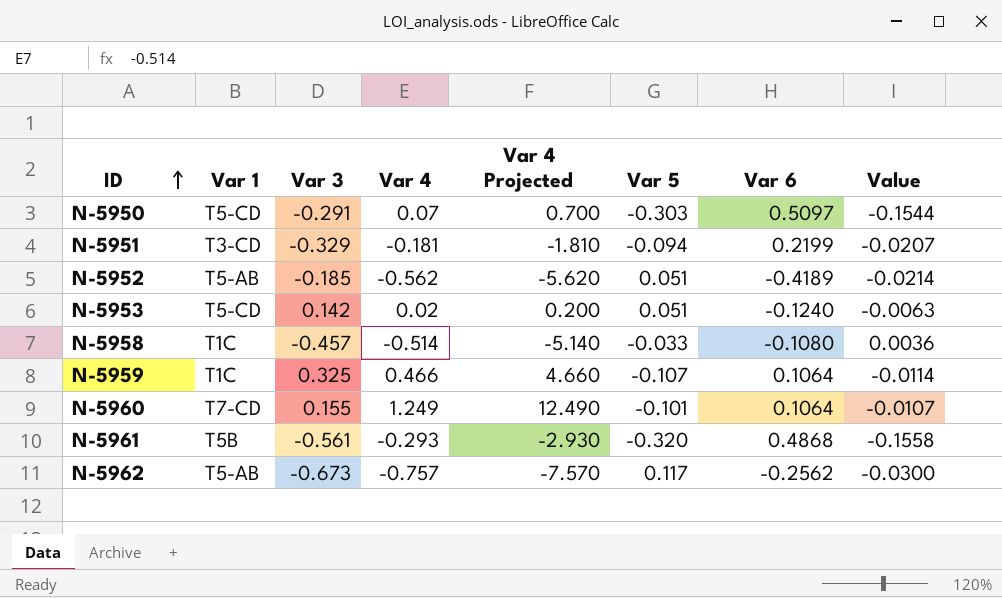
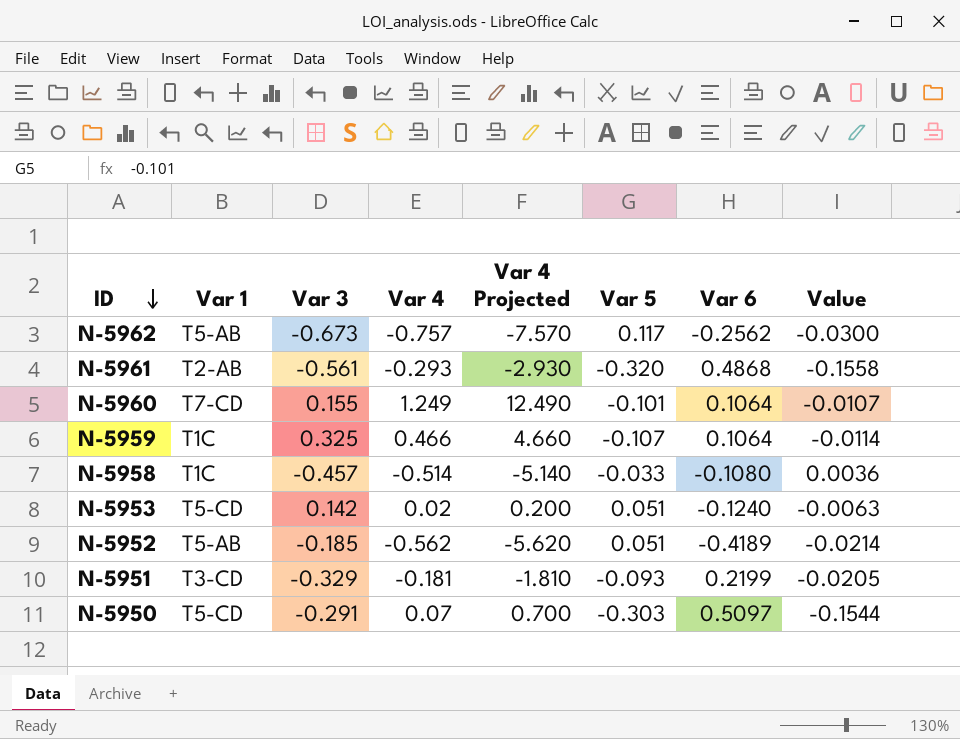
row order: ID ascending -> ID descending
N-5961 | Var 1: T5B -> T2-AB
N-5951 | Var 5: -0.094 -> -0.093
N-5951 | Value: -0.0207 -> -0.0205

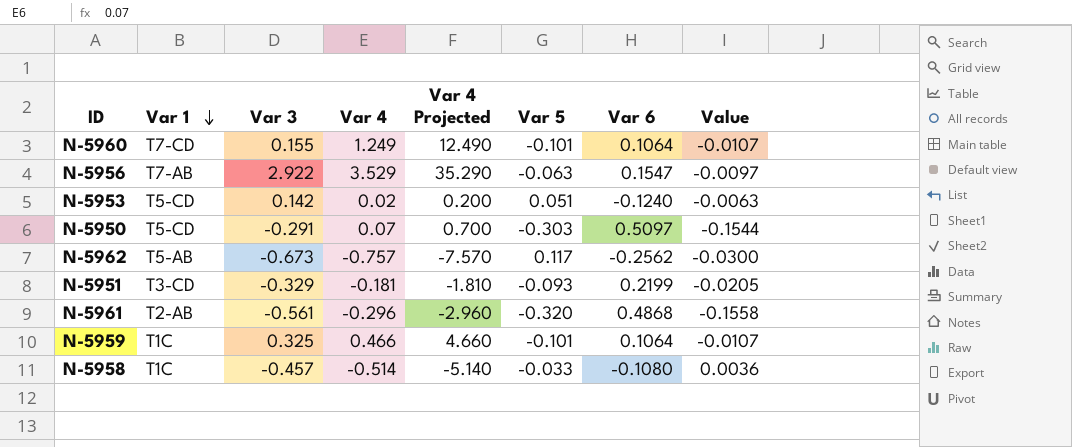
row order: ID descending -> Var 1 descending
row N-5952: T5-AB | -0.185 | -0.562 | -5.620 | 0.051 | -0.4189 | -0.0214 -> none
row N-5956: none -> T7-AB | 2.922 | 3.529 | 35.290 | -0.063 | 0.1547 | -0.0097
N-5961 | Var 4: -0.293 -> -0.296
N-5961 | Var 4 Projected: -2.930 -> -2.960
N-5959 | Var 5: -0.107 -> -0.101
N-5959 | Value: -0.0114 -> -0.0107

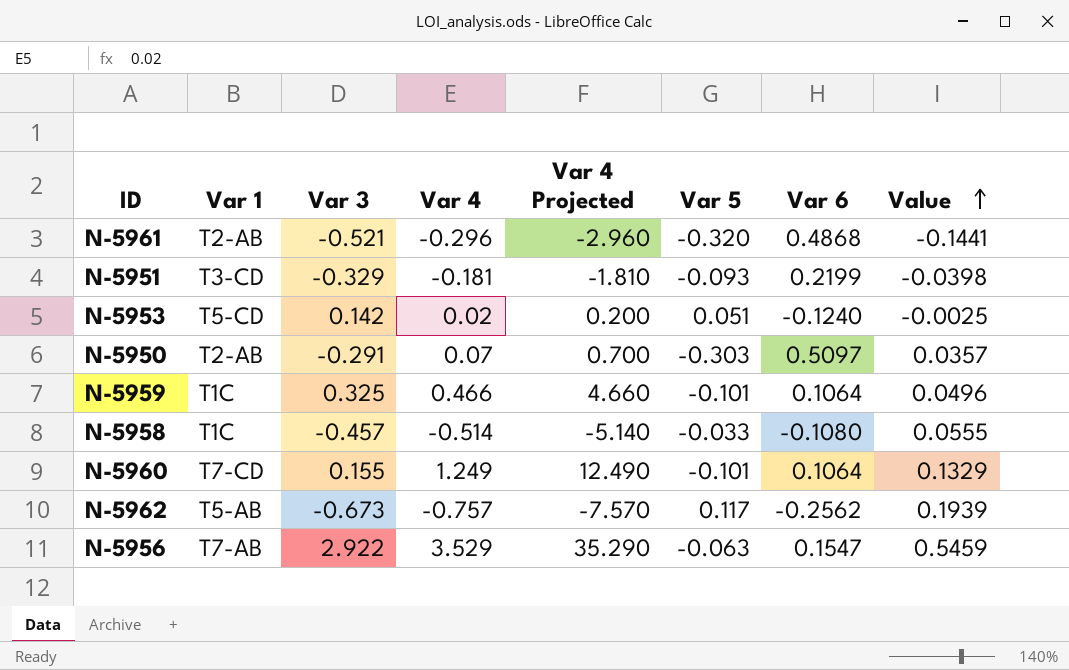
row order: Var 1 descending -> Value ascending
column Value | formula: [Var 5] * [Var 6] -> [Var 4] * [Var 6]
N-5961 | Var 3: -0.561 -> -0.521
N-5950 | Var 1: T5-CD -> T2-AB

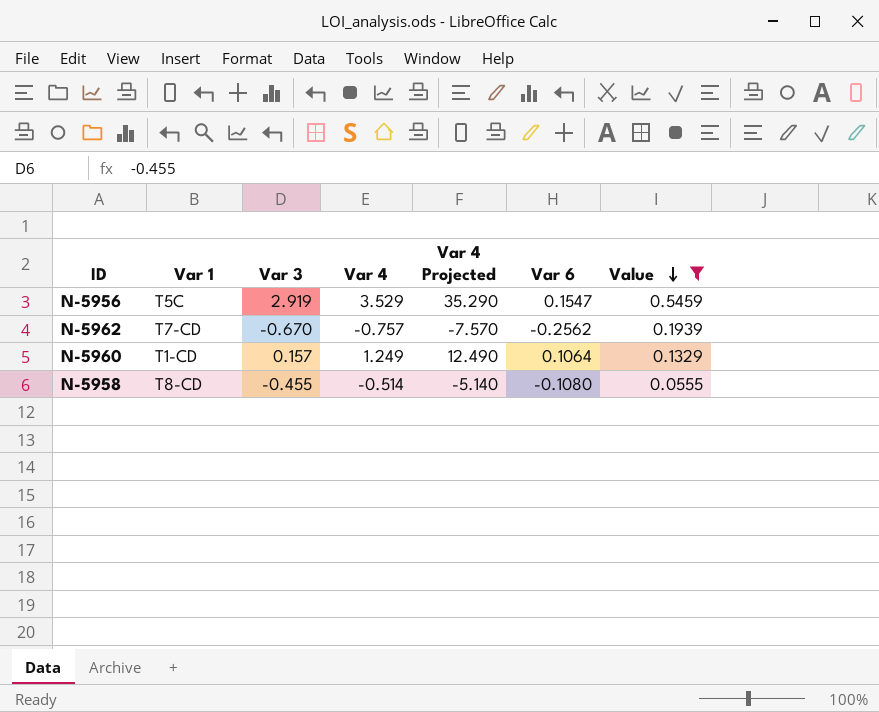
filter: none -> Value >= 0.0555
row order: Value ascending -> Value descending
column Var 5 | position: 6 -> none
N-5956 | Var 1: T7-AB -> T5C
N-5956 | Var 3: 2.922 -> 2.919
N-5962 | Var 1: T5-AB -> T7-CD
N-5962 | Var 3: -0.673 -> -0.670
N-5960 | Var 1: T7-CD -> T1-CD
N-5960 | Var 3: 0.155 -> 0.157
N-5958 | Var 1: T1C -> T8-CD
N-5958 | Var 3: -0.457 -> -0.455

